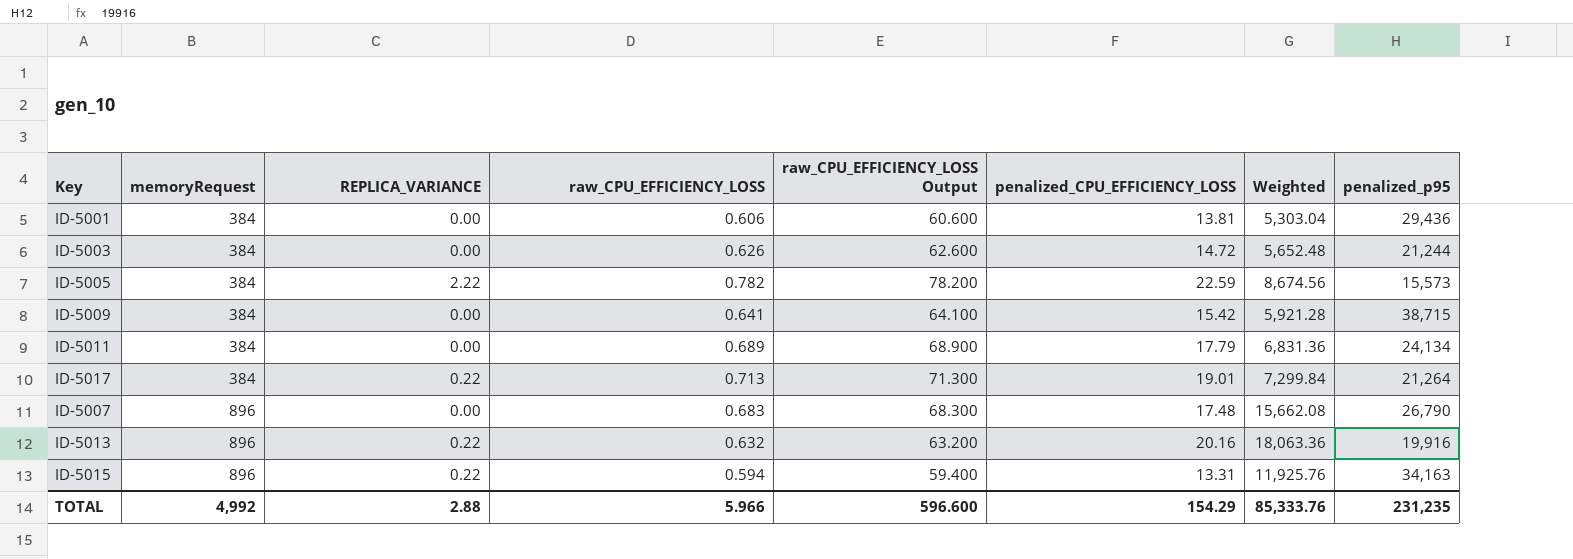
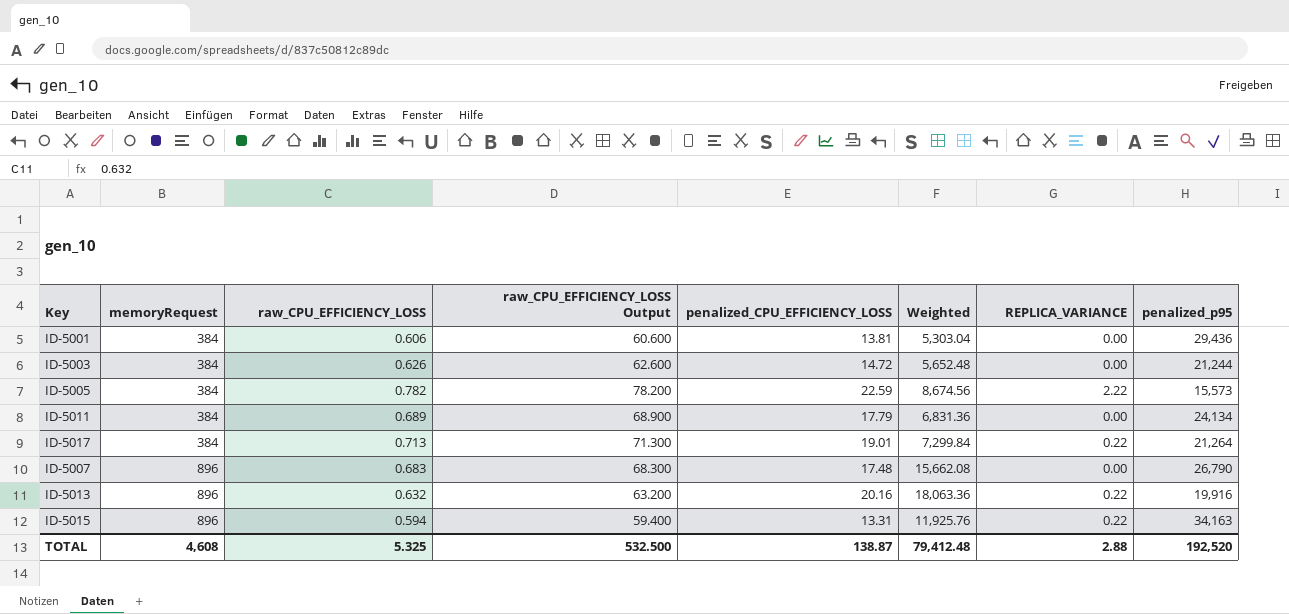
column REPLICA_VARIANCE | position: 3 -> 7
row ID-5009: 384 | 0.00 | 0.641 | 64.100 | 15.42 | 5,921.28 | 38,715 -> none
TOTAL | memoryRequest: 4,992 -> 4,608
TOTAL | raw_CPU_EFFICIENCY_LOSS: 5.966 -> 5.325
TOTAL | raw_CPU_EFFICIENCY_LOSS Output: 596.600 -> 532.500
TOTAL | penalized_CPU_EFFICIENCY_LOSS: 154.29 -> 138.87
TOTAL | Weighted: 85,333.76 -> 79,412.48
TOTAL | penalized_p95: 231,235 -> 192,520

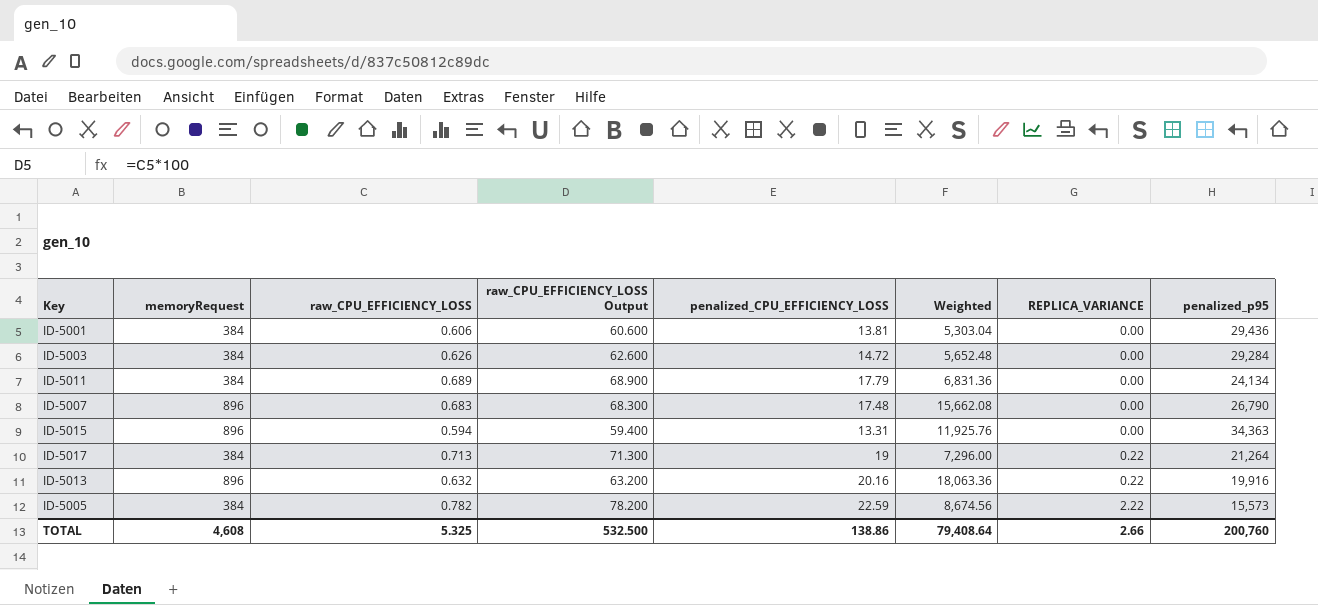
row order: memoryRequest ascending -> REPLICA_VARIANCE ascending
ID-5003 | penalized_p95: 21,244 -> 29,284
ID-5015 | REPLICA_VARIANCE: 0.22 -> 0.00
ID-5015 | penalized_p95: 34,163 -> 34,363
ID-5017 | penalized_CPU_EFFICIENCY_LOSS: 19.01 -> 19
ID-5017 | Weighted: 7,299.84 -> 7,296.00
TOTAL | penalized_CPU_EFFICIENCY_LOSS: 138.87 -> 138.86
TOTAL | Weighted: 79,412.48 -> 79,408.64
TOTAL | REPLICA_VARIANCE: 2.88 -> 2.66
TOTAL | penalized_p95: 192,520 -> 200,760

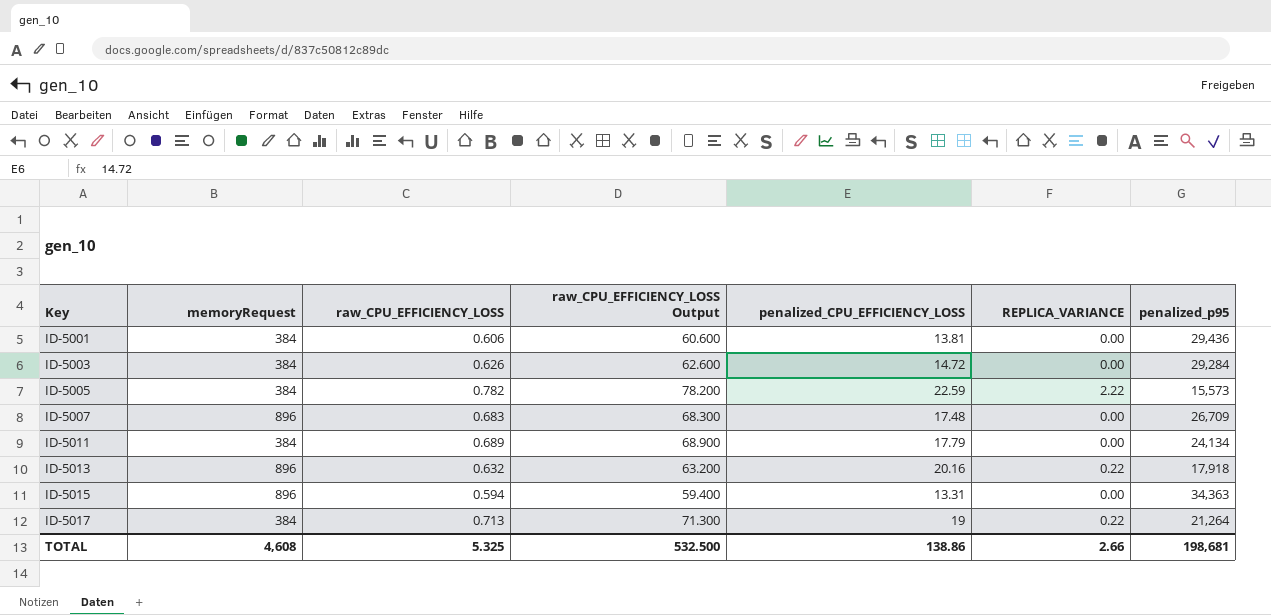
row order: REPLICA_VARIANCE ascending -> Key ascending
column Weighted | formula: [memoryRequest] * [penalized_CPU_EFFICIENCY_LOSS] -> none
ID-5007 | penalized_p95: 26,790 -> 26,709
ID-5013 | penalized_p95: 19,916 -> 17,918
TOTAL | penalized_p95: 200,760 -> 198,681

